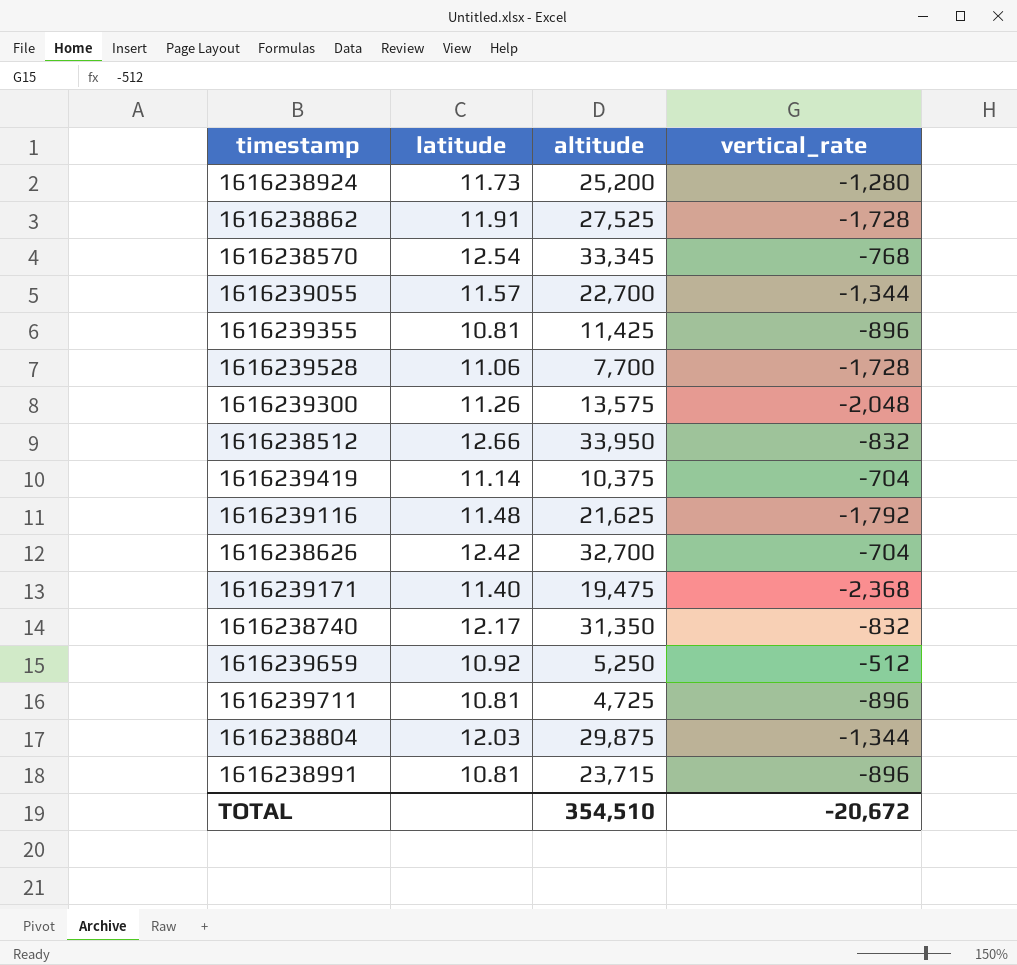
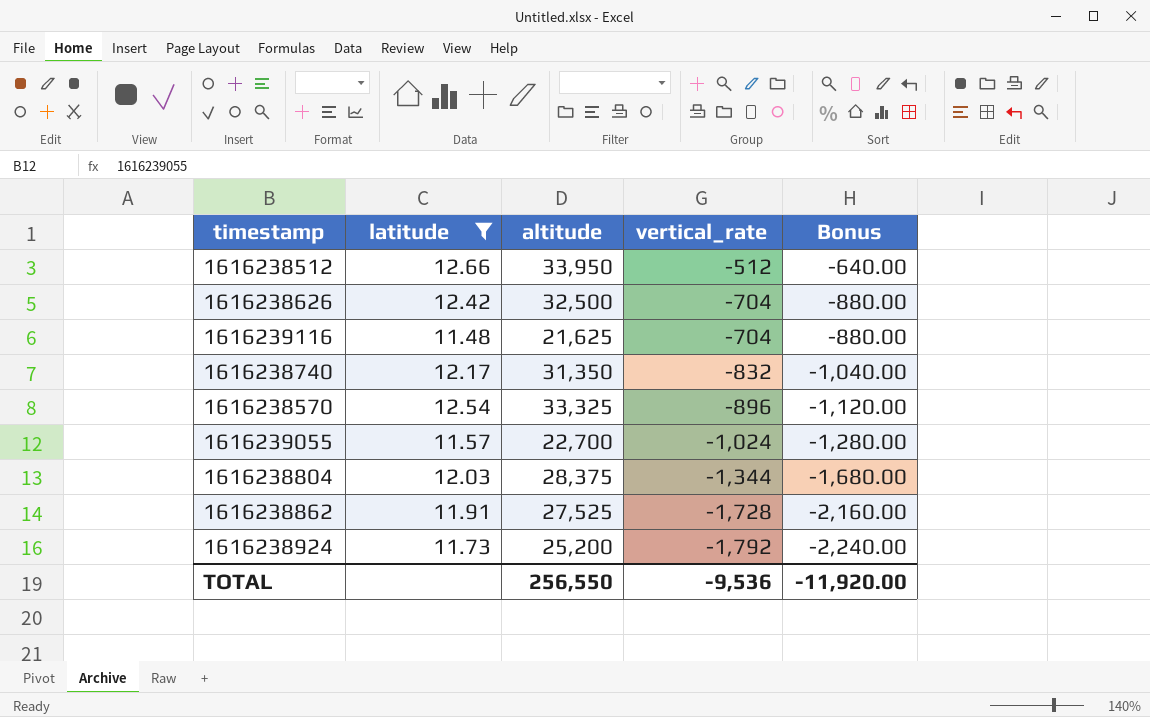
filter: none -> latitude >= 11.48
row order: none -> vertical_rate descending
column Bonus | formula: none -> [vertical_rate] * 1.25
1616238512 | vertical_rate: -832 -> -512
1616238626 | altitude: 32,700 -> 32,500
1616239116 | vertical_rate: -1,792 -> -704
1616238570 | altitude: 33,345 -> 33,325
1616238570 | vertical_rate: -768 -> -896
1616239055 | vertical_rate: -1,344 -> -1,024
1616238804 | altitude: 29,875 -> 28,375
1616238924 | vertical_rate: -1,280 -> -1,792
TOTAL | altitude: 354,510 -> 256,550
TOTAL | vertical_rate: -20,672 -> -9,536

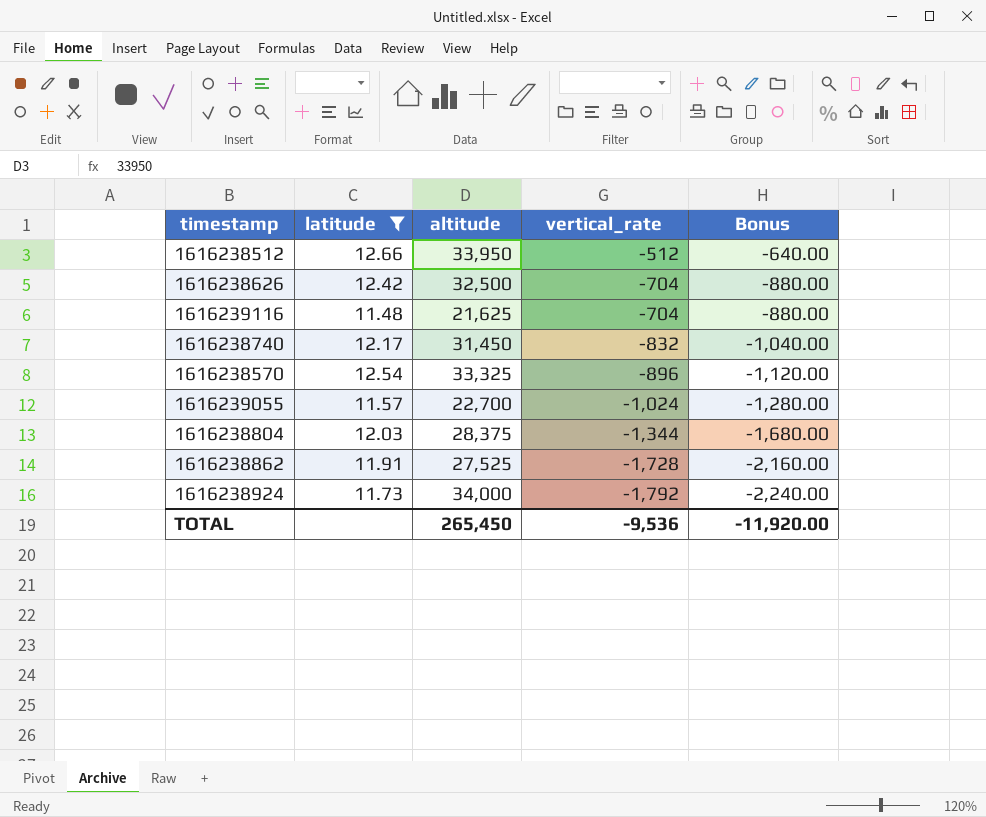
1616238740 | altitude: 31,350 -> 31,450
1616238924 | altitude: 25,200 -> 34,000
TOTAL | altitude: 256,550 -> 265,450

